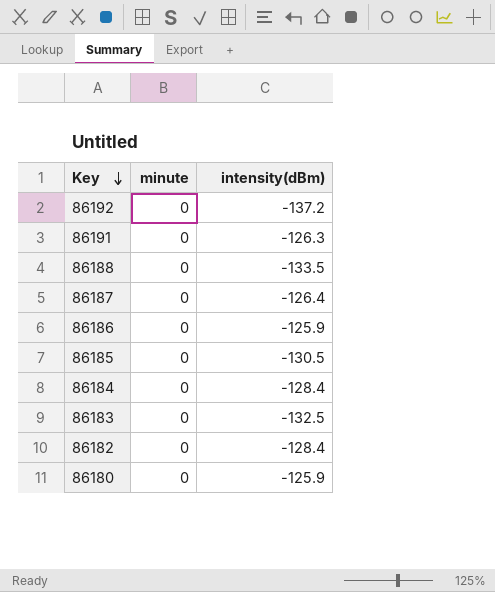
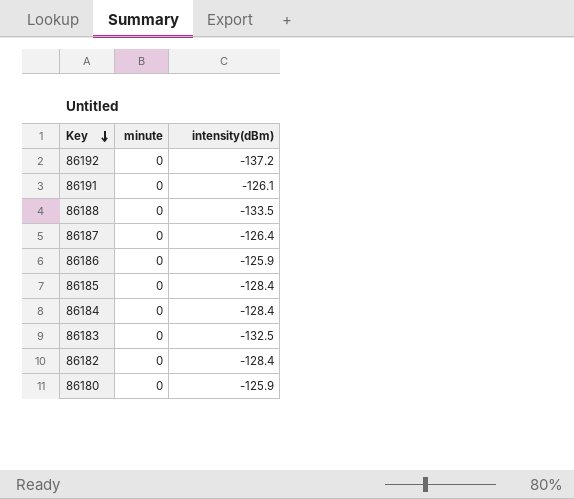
86191 | intensity(dBm): -126.3 -> -126.1
86185 | intensity(dBm): -130.5 -> -128.4

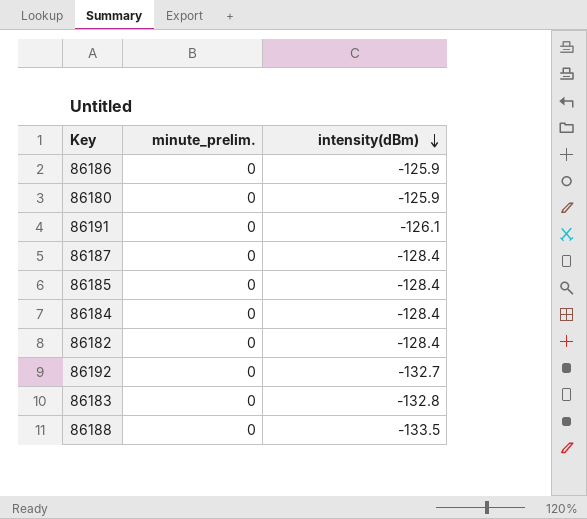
row order: Key descending -> intensity(dBm) descending
column name: minute -> minute_prelim.
86187 | intensity(dBm): -126.4 -> -128.4
86192 | intensity(dBm): -137.2 -> -132.7
86183 | intensity(dBm): -132.5 -> -132.8

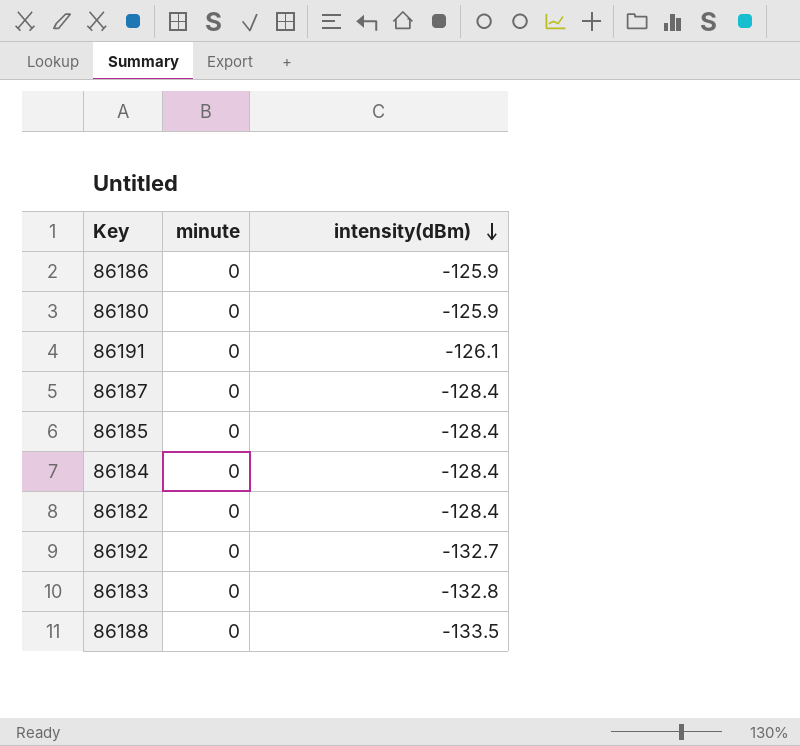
column name: minute_prelim. -> minute

